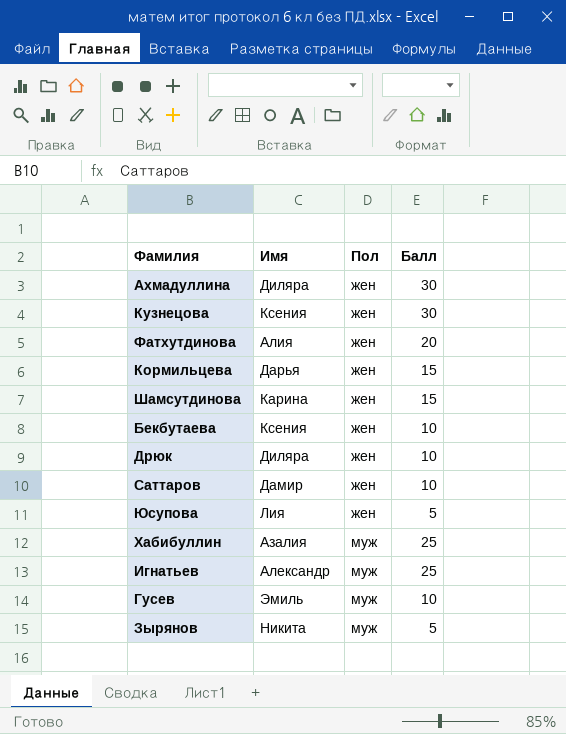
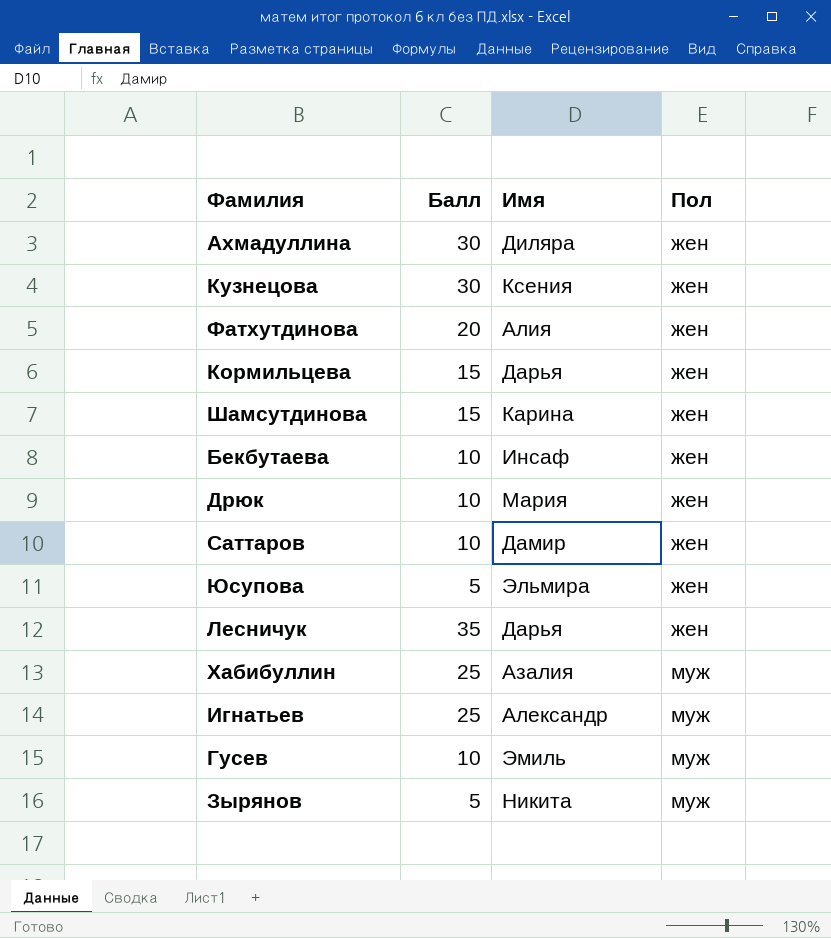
column Балл | position: 4 -> 2
Бекбутаева | Имя: Ксения -> Инсаф
Дрюк | Имя: Диляра -> Мария
Юсупова | Имя: Лия -> Эльмира
row Лесничук: none -> 35 | Дарья | жен

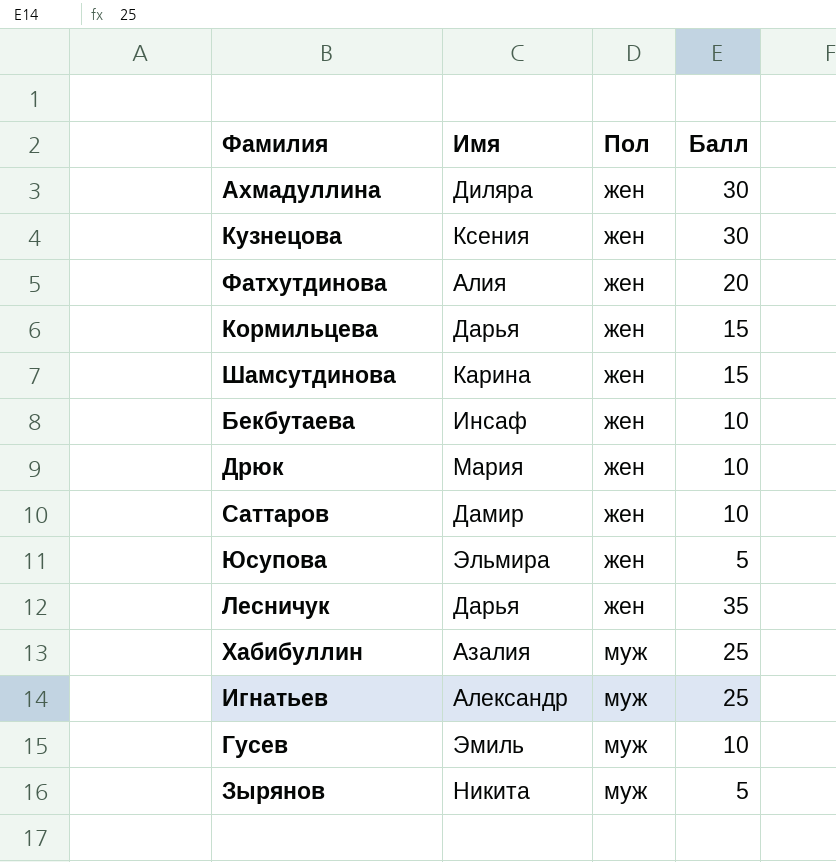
column Балл | position: 2 -> 4

